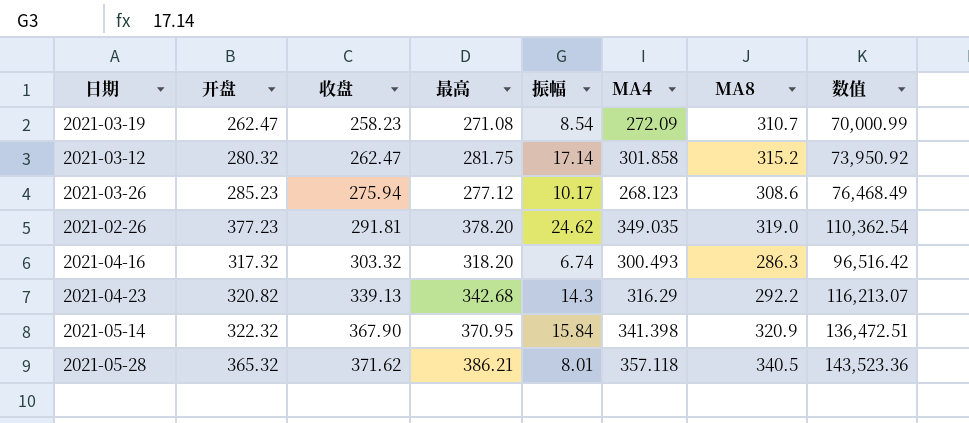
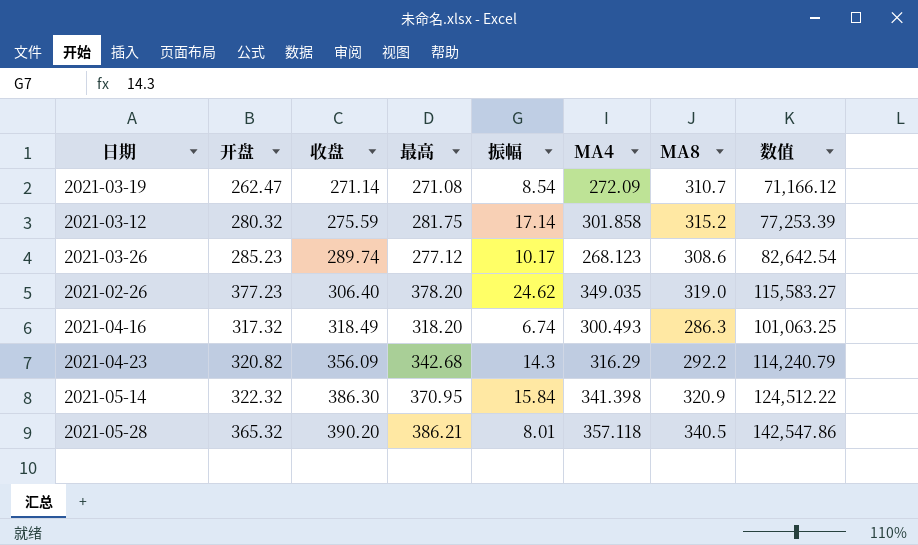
column 数值 | formula: [收盘] * [最高] -> [开盘] * [收盘]
2021-03-19 | 收盘: 258.23 -> 271.14
2021-03-12 | 收盘: 262.47 -> 275.59
2021-03-26 | 收盘: 275.94 -> 289.74
2021-02-26 | 收盘: 291.81 -> 306.40
2021-04-16 | 收盘: 303.32 -> 318.49
2021-04-23 | 收盘: 339.13 -> 356.09
2021-05-14 | 收盘: 367.90 -> 386.30
2021-05-28 | 收盘: 371.62 -> 390.20

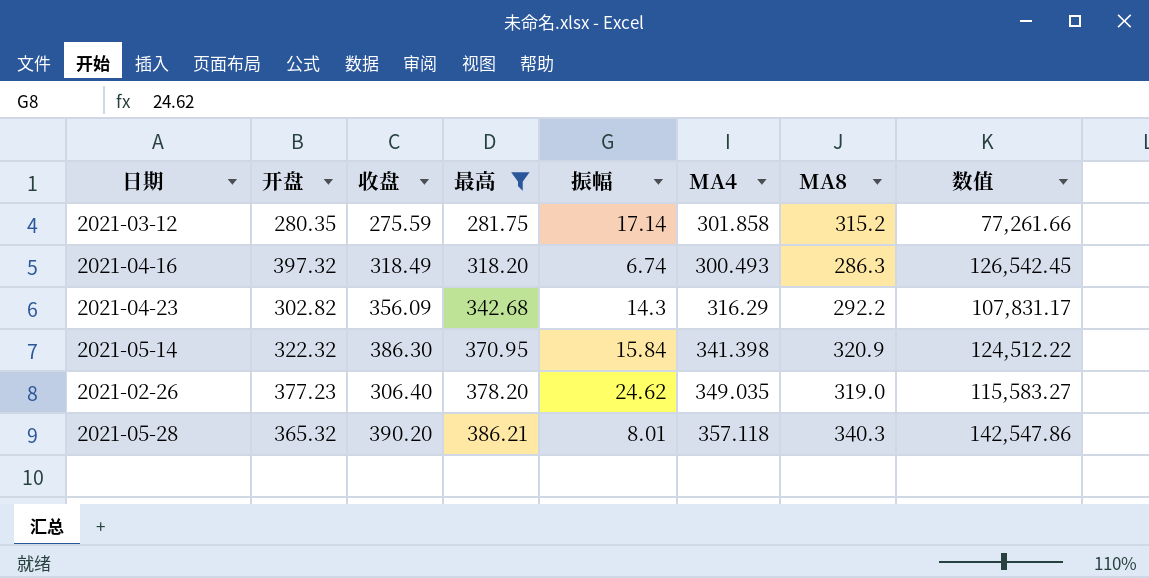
filter: none -> 最高 >= 281.75
row order: 收盘 ascending -> 最高 ascending
2021-03-12 | 开盘: 280.32 -> 280.35
2021-03-12 | 数值: 77,253.39 -> 77,261.66
2021-04-16 | 开盘: 317.32 -> 397.32
2021-04-16 | 数值: 101,063.25 -> 126,542.45
2021-04-23 | 开盘: 320.82 -> 302.82
2021-04-23 | 数值: 114,240.79 -> 107,831.17
2021-05-28 | MA8: 340.5 -> 340.3

